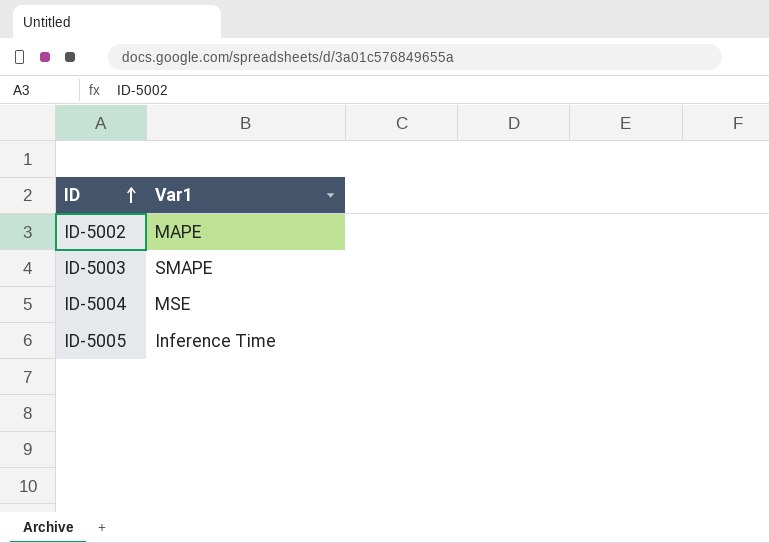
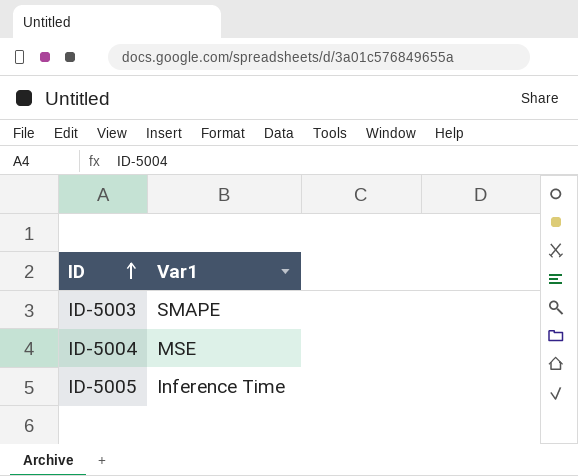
row ID-5002: MAPE -> none

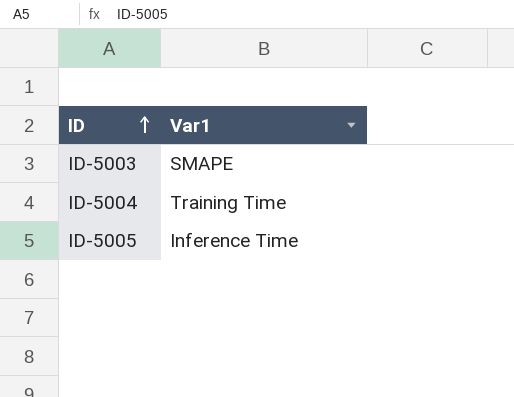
ID-5004 | Var1: MSE -> Training Time

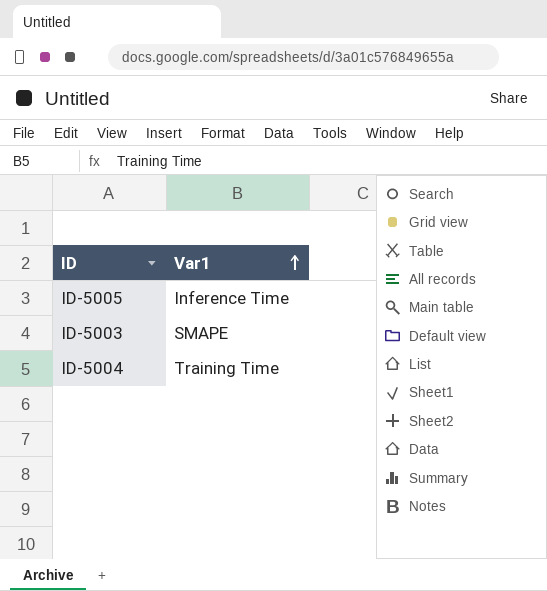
row order: ID ascending -> Var1 ascending

